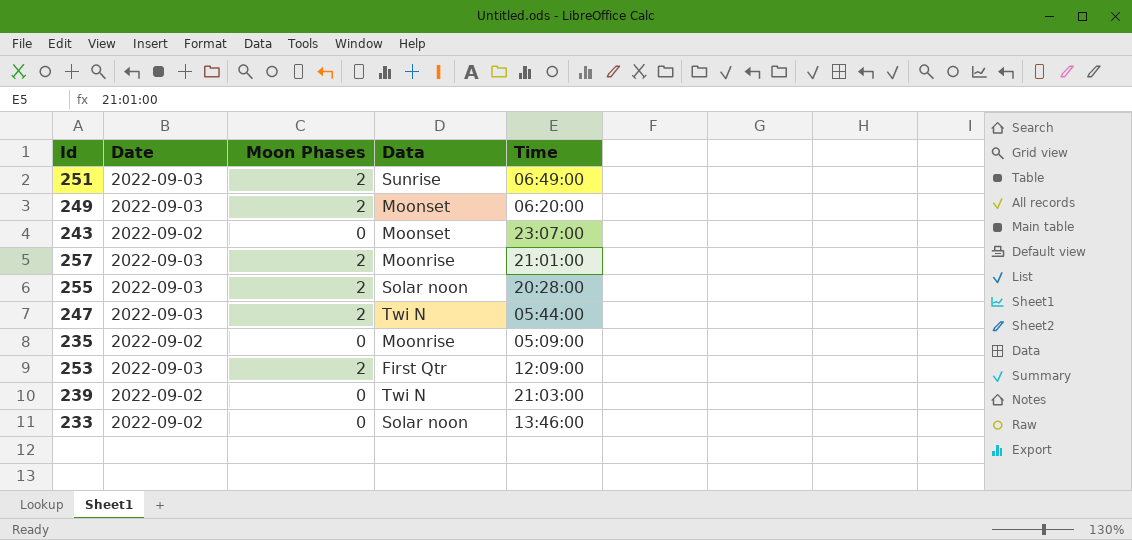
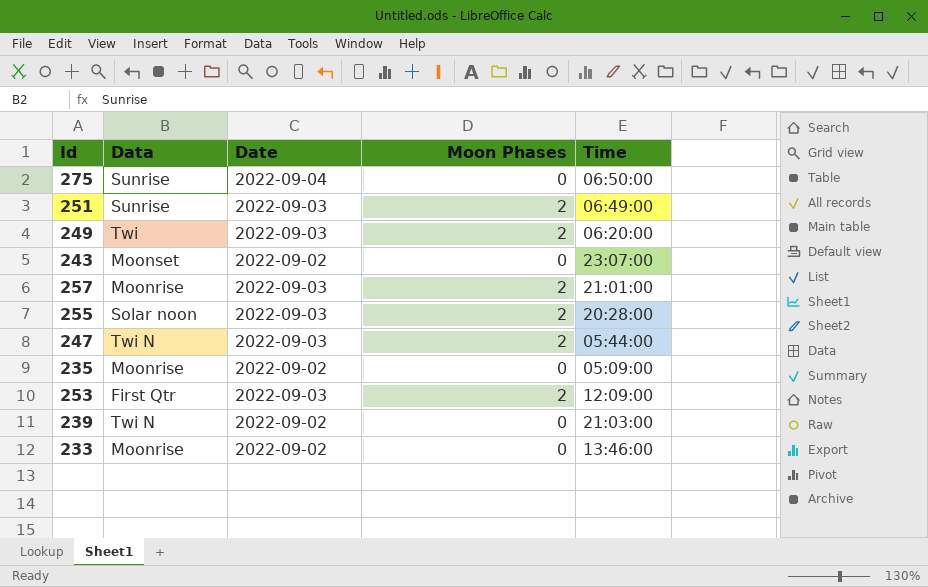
column Data | position: 4 -> 2
row 275: none -> Sunrise | 2022-09-04 | 0 | 06:50:00
249 | Data: Moonset -> Twi
233 | Data: Solar noon -> Moonrise

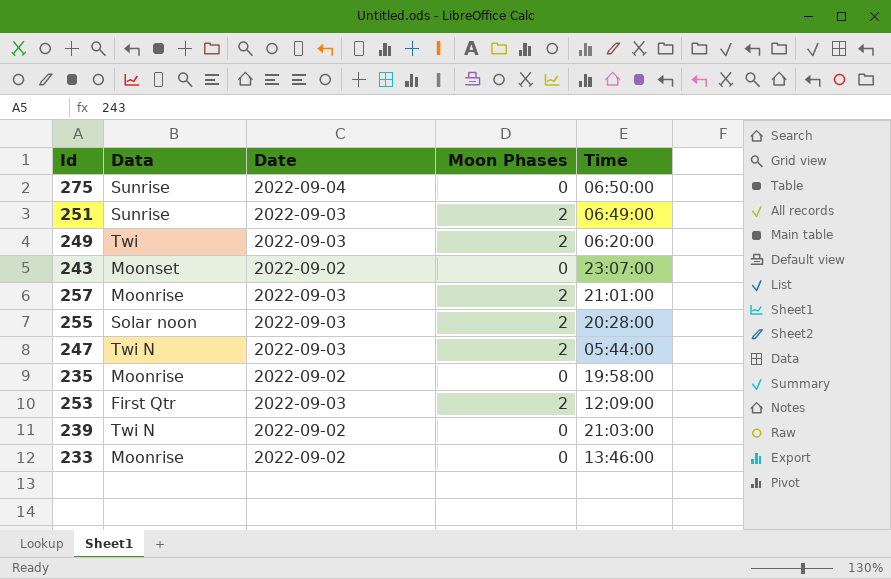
235 | Time: 05:09:00 -> 19:58:00

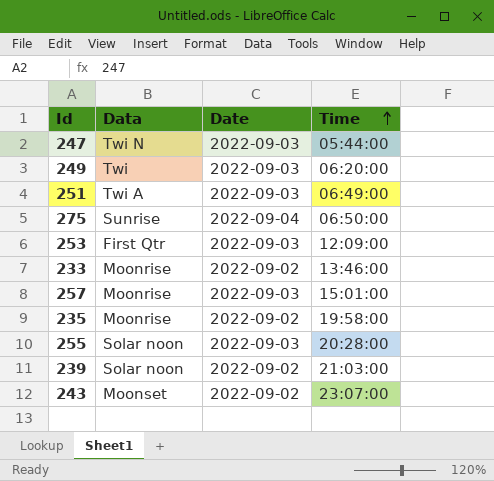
row order: none -> Time ascending
column Moon Phases | position: 4 -> none
251 | Data: Sunrise -> Twi A
257 | Time: 21:01:00 -> 15:01:00
239 | Data: Twi N -> Solar noon

